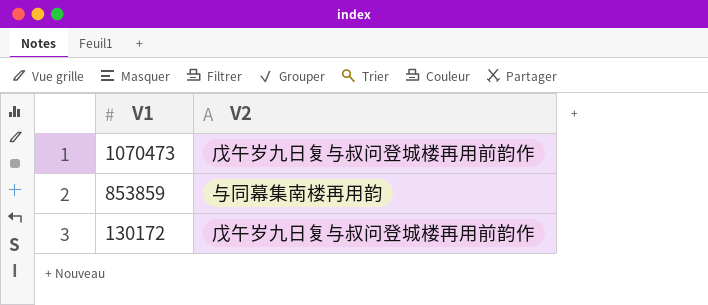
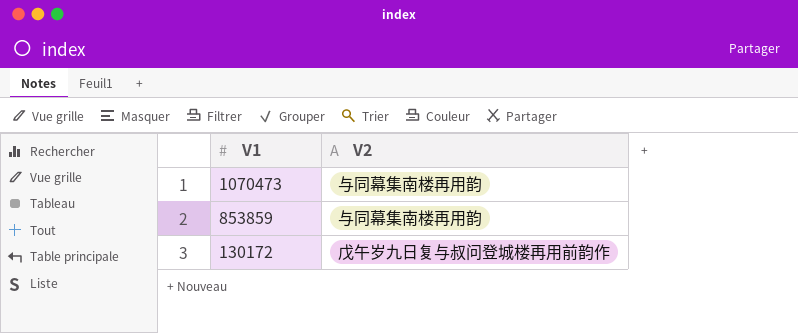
1070473 | V2: 戊午岁九日复与叔问登城楼再用前韵作 -> 与同幕集南楼再用韵

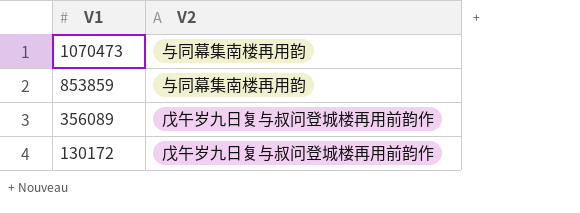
row 356089: none -> 戊午岁九日复与叔问登城楼再用前韵作

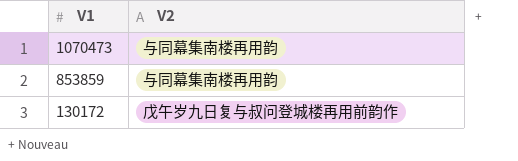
row 356089: 戊午岁九日复与叔问登城楼再用前韵作 -> none

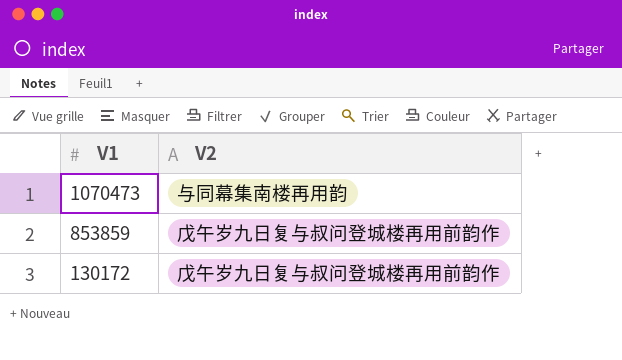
853859 | V2: 与同幕集南楼再用韵 -> 戊午岁九日复与叔问登城楼再用前韵作

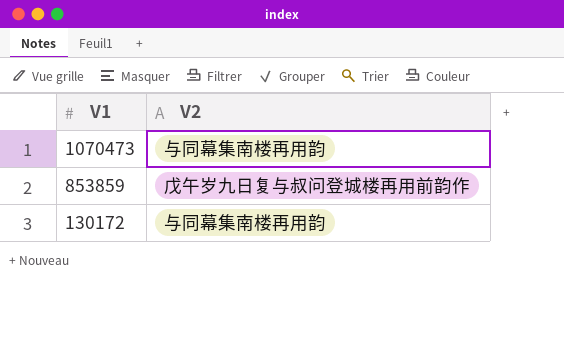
130172 | V2: 戊午岁九日复与叔问登城楼再用前韵作 -> 与同幕集南楼再用韵

